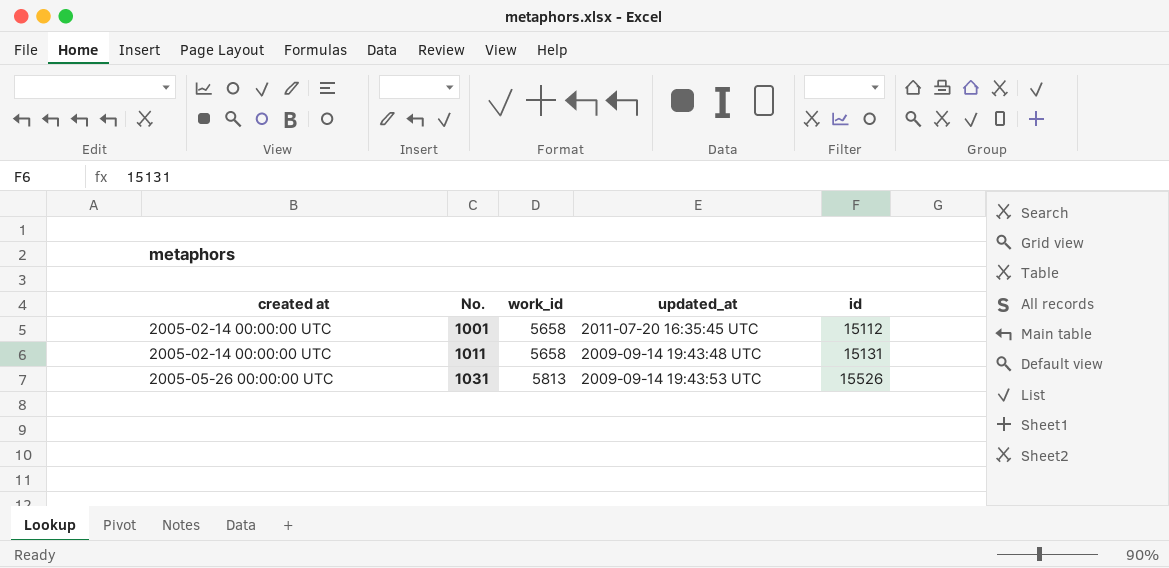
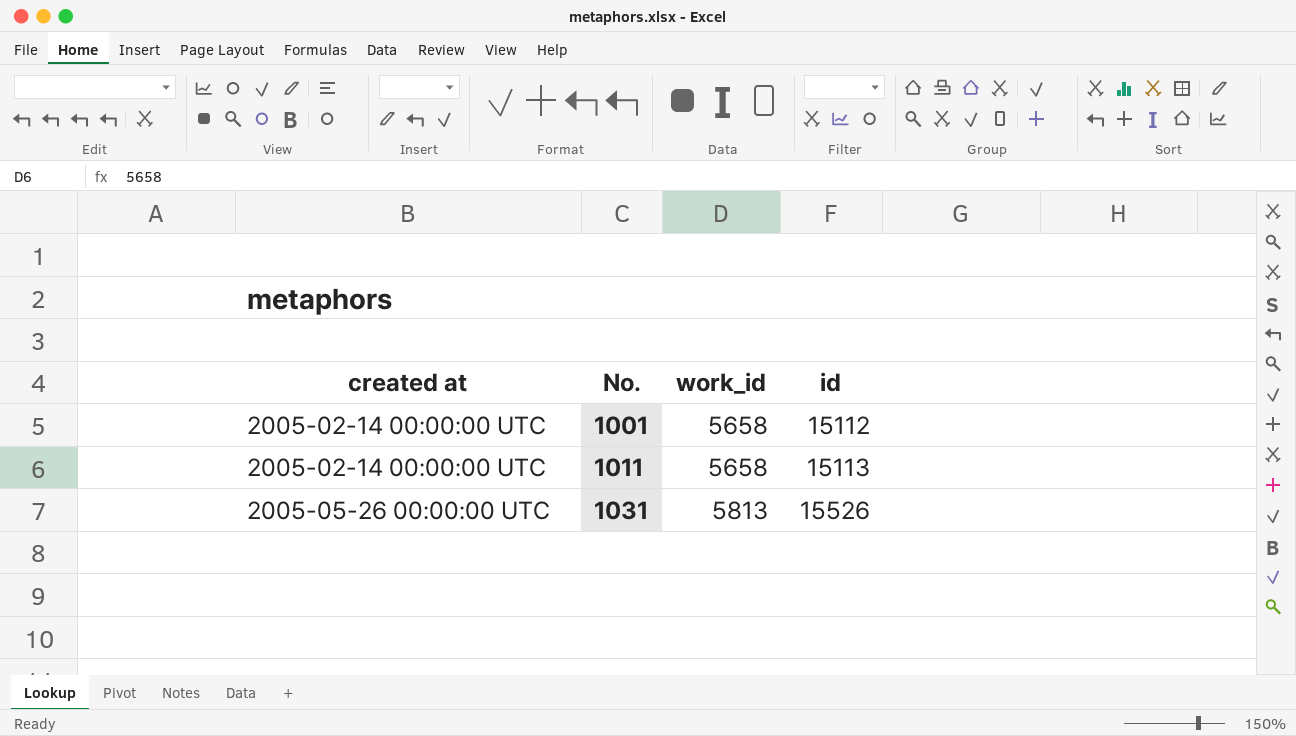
column updated_at | position: 4 -> none
1011 | id: 15131 -> 15113

